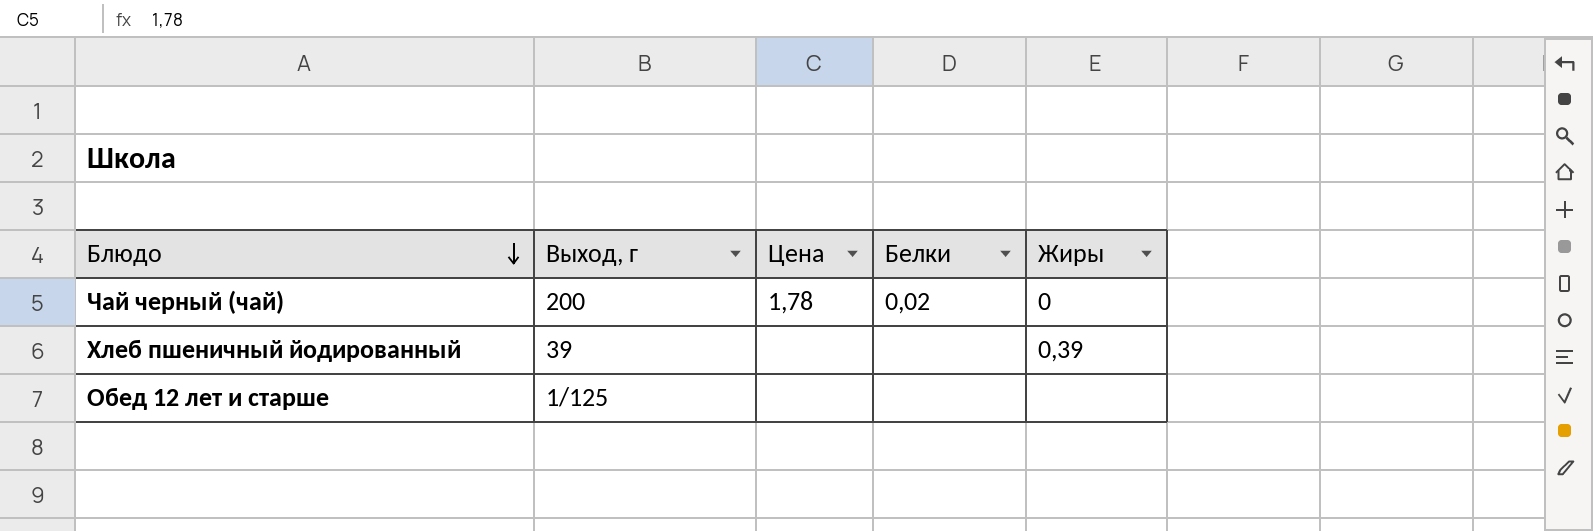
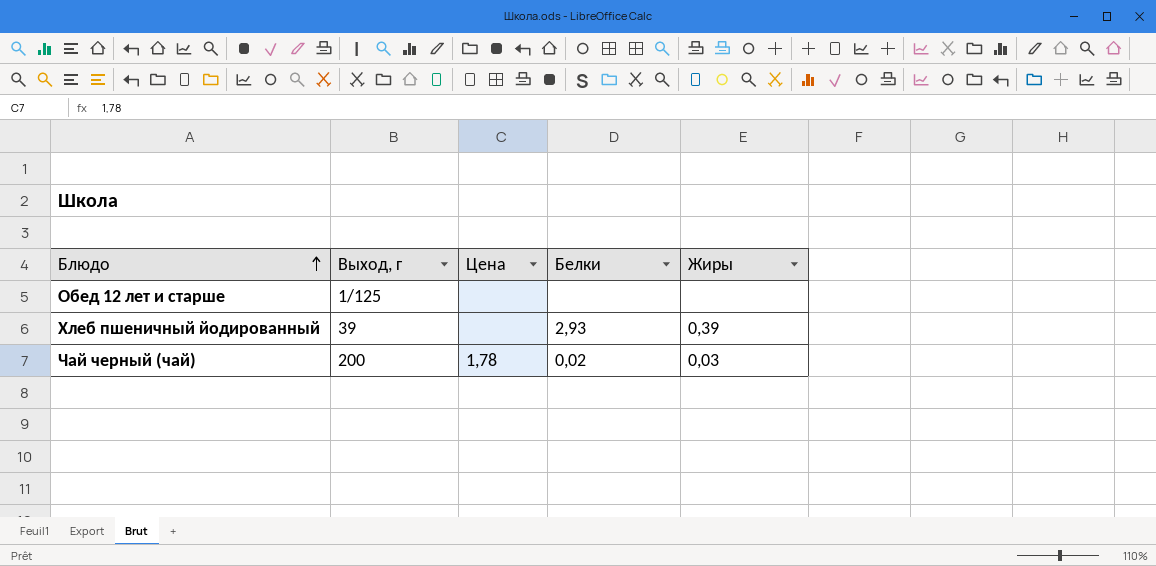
row order: Блюдо descending -> Блюдо ascending
Хлеб пшеничный йодированный | Белки: none -> 2,93
Чай черный (чай) | Жиры: 0 -> 0,03

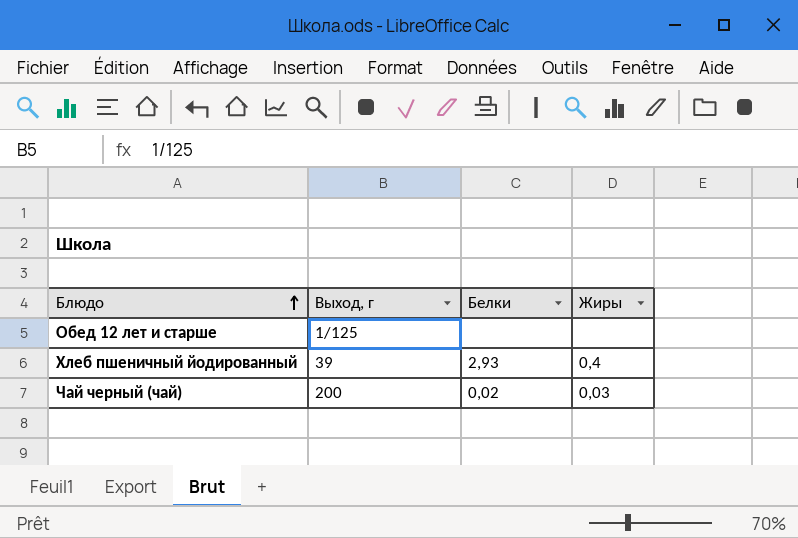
column Цена | position: 3 -> none
Хлеб пшеничный йодированный | Жиры: 0,39 -> 0,4

